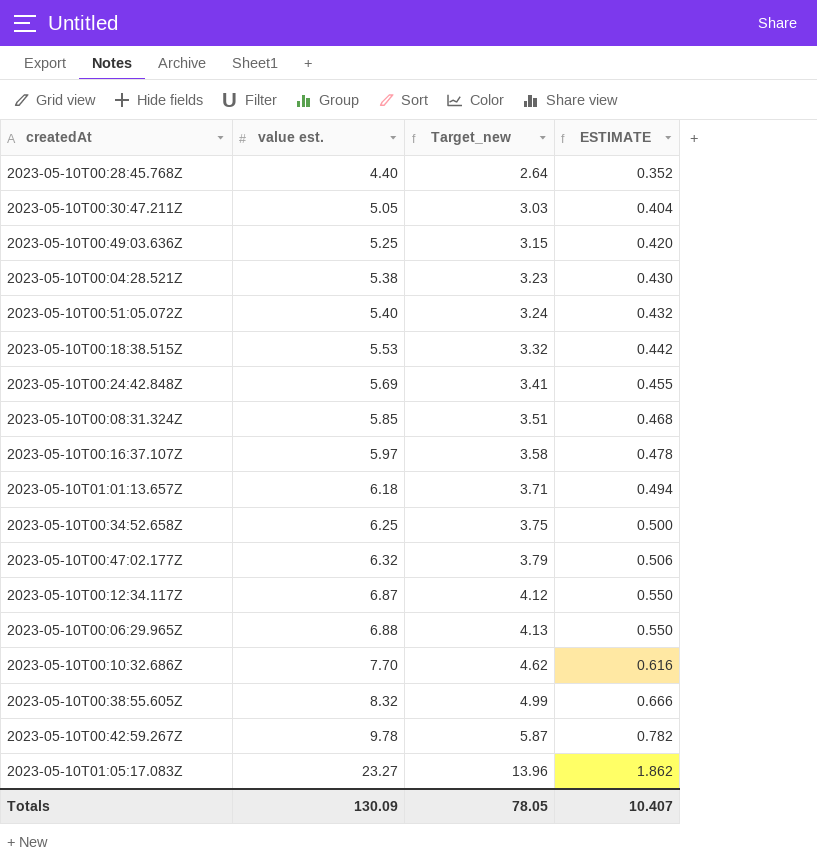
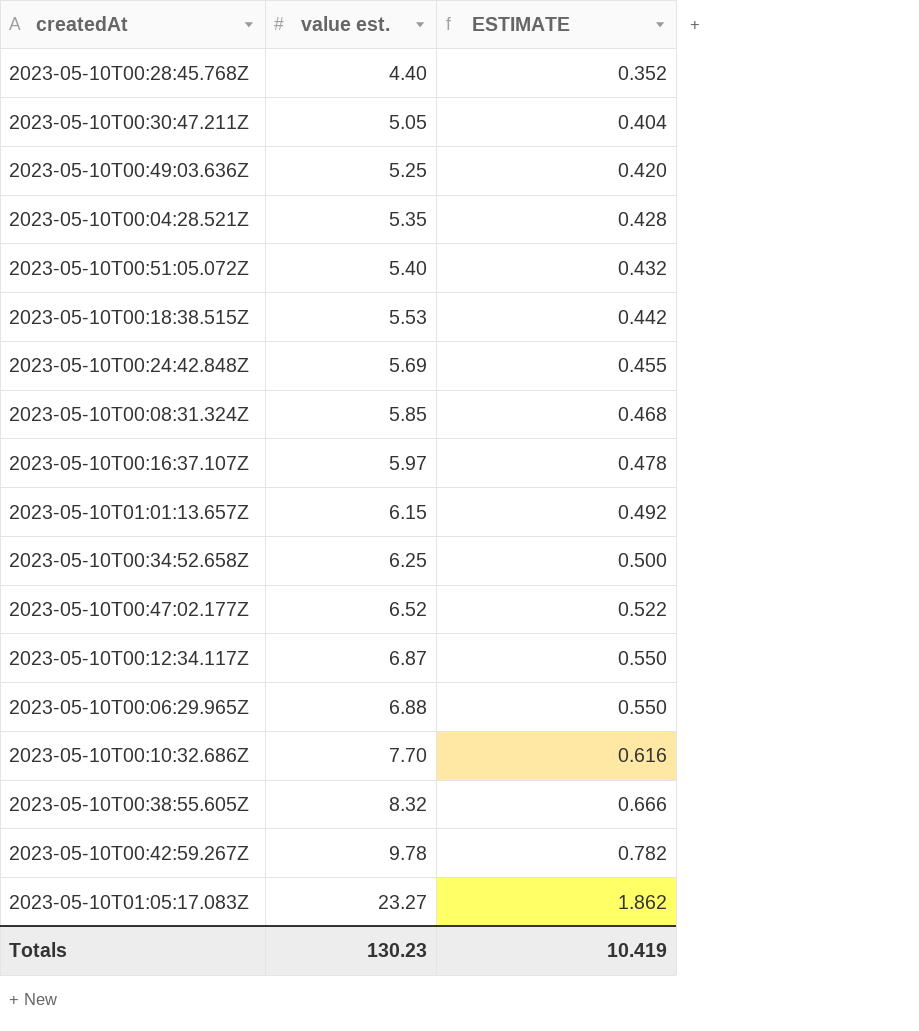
column Target_new | formula: [value est.] * 0.6 -> none
2023-05-10T00:04:28.521Z | value est.: 5.38 -> 5.35
2023-05-10T00:04:28.521Z | ESTIMATE: 0.430 -> 0.428
2023-05-10T01:01:13.657Z | value est.: 6.18 -> 6.15
2023-05-10T01:01:13.657Z | ESTIMATE: 0.494 -> 0.492
2023-05-10T00:47:02.177Z | value est.: 6.32 -> 6.52
2023-05-10T00:47:02.177Z | ESTIMATE: 0.506 -> 0.522
Totals | value est.: 130.09 -> 130.23
Totals | ESTIMATE: 10.407 -> 10.419

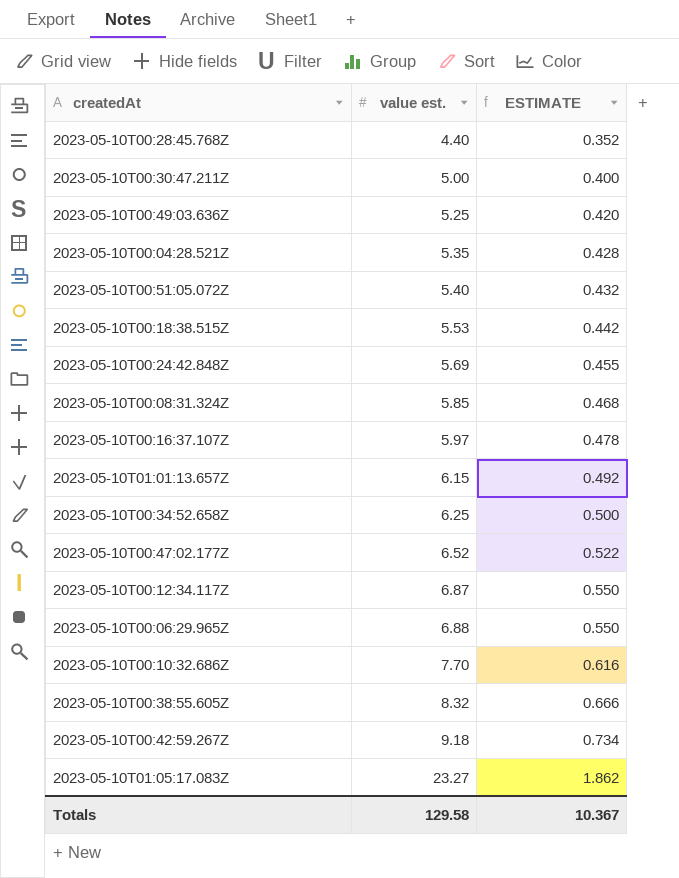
2023-05-10T00:30:47.211Z | value est.: 5.05 -> 5.00
2023-05-10T00:30:47.211Z | ESTIMATE: 0.404 -> 0.400
2023-05-10T00:42:59.267Z | value est.: 9.78 -> 9.18
2023-05-10T00:42:59.267Z | ESTIMATE: 0.782 -> 0.734
Totals | value est.: 130.23 -> 129.58
Totals | ESTIMATE: 10.419 -> 10.367

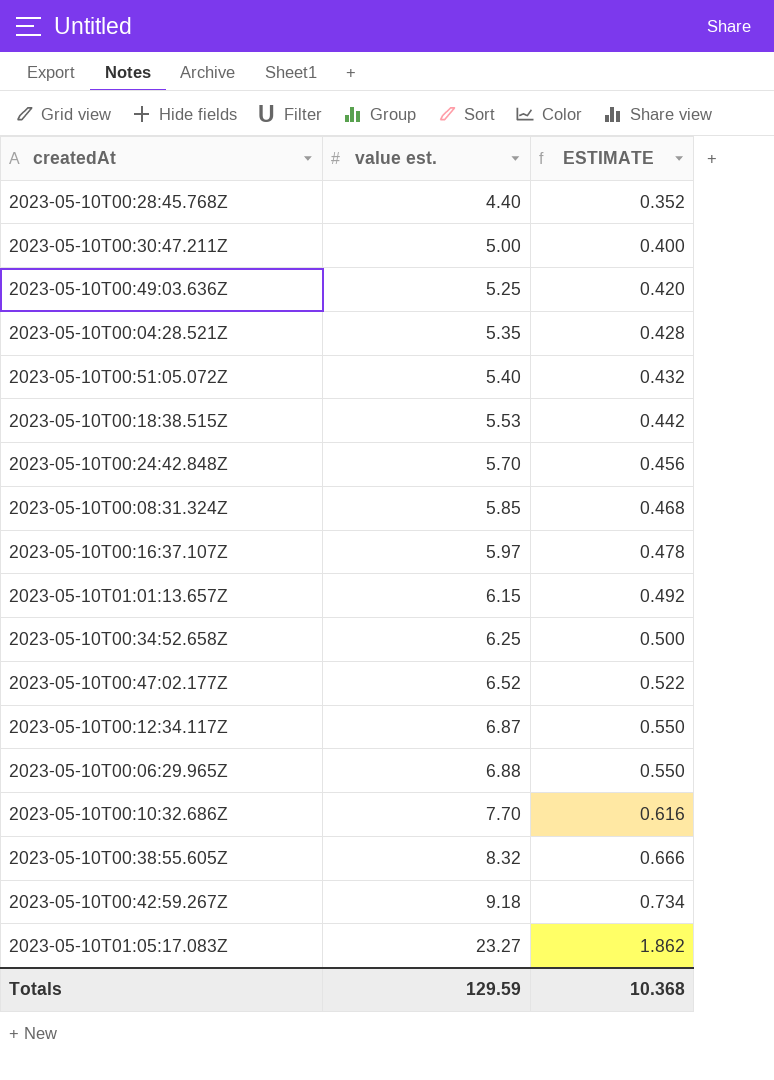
2023-05-10T00:24:42.848Z | value est.: 5.69 -> 5.70
2023-05-10T00:24:42.848Z | ESTIMATE: 0.455 -> 0.456
Totals | value est.: 129.58 -> 129.59
Totals | ESTIMATE: 10.367 -> 10.368

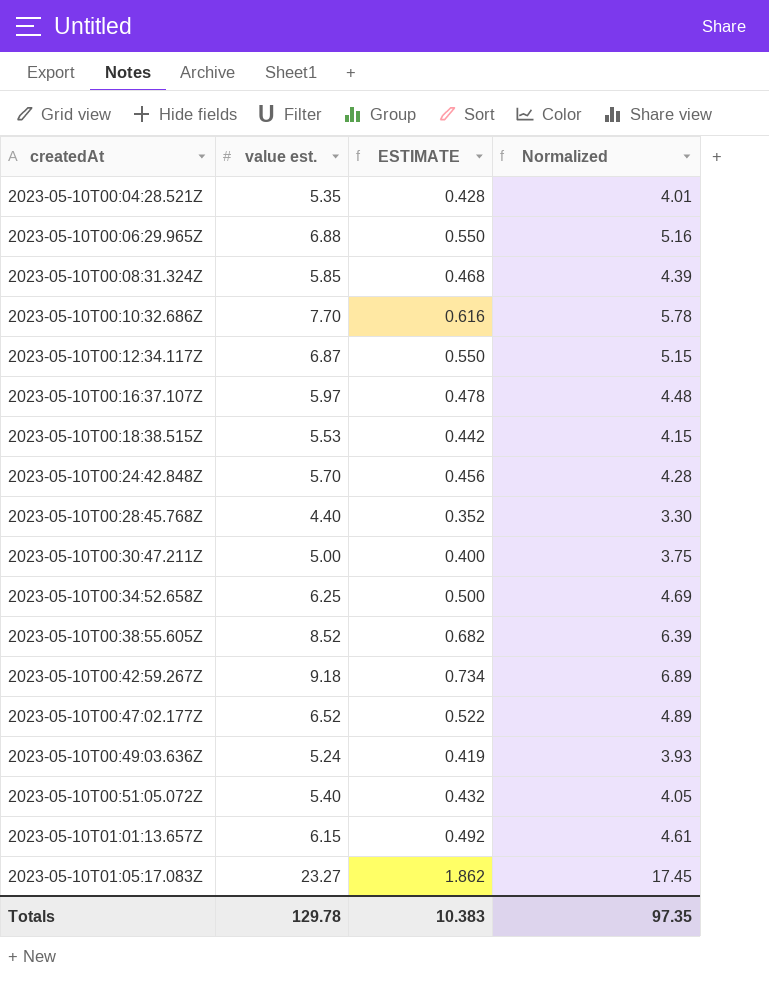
row order: value est. ascending -> createdAt ascending
column Normalized | formula: none -> [value est.] * 0.75
2023-05-10T00:38:55.605Z | value est.: 8.32 -> 8.52
2023-05-10T00:38:55.605Z | ESTIMATE: 0.666 -> 0.682
2023-05-10T00:49:03.636Z | value est.: 5.25 -> 5.24
2023-05-10T00:49:03.636Z | ESTIMATE: 0.420 -> 0.419
Totals | value est.: 129.59 -> 129.78
Totals | ESTIMATE: 10.368 -> 10.383

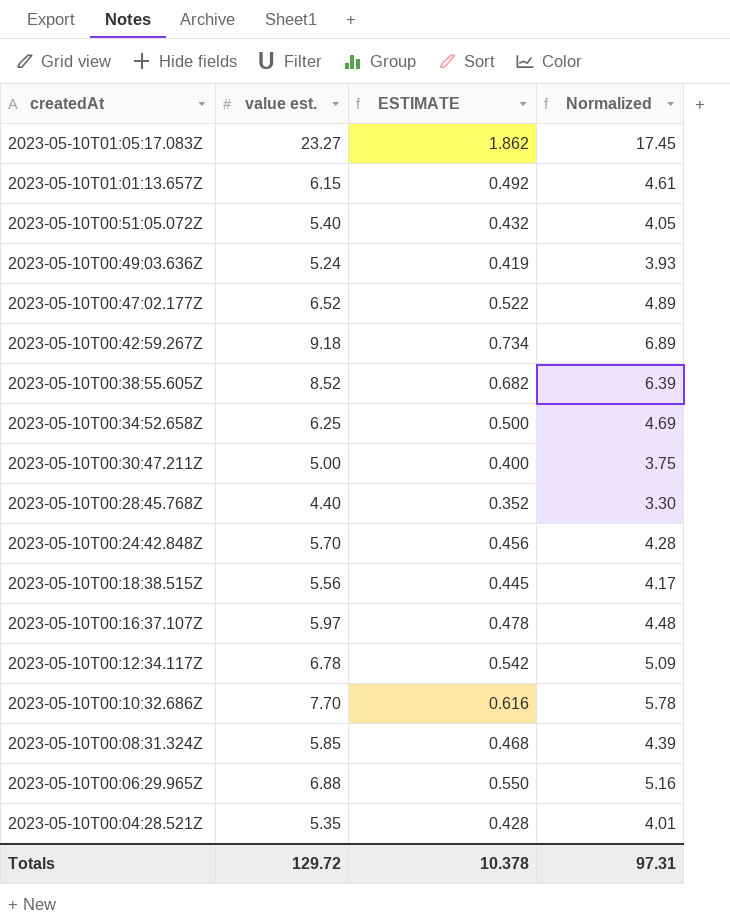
row order: createdAt ascending -> createdAt descending
2023-05-10T00:18:38.515Z | value est.: 5.53 -> 5.56
2023-05-10T00:18:38.515Z | ESTIMATE: 0.442 -> 0.445
2023-05-10T00:18:38.515Z | Normalized: 4.15 -> 4.17
2023-05-10T00:12:34.117Z | value est.: 6.87 -> 6.78
2023-05-10T00:12:34.117Z | ESTIMATE: 0.550 -> 0.542
2023-05-10T00:12:34.117Z | Normalized: 5.15 -> 5.09
Totals | value est.: 129.78 -> 129.72
Totals | ESTIMATE: 10.383 -> 10.378
Totals | Normalized: 97.35 -> 97.31

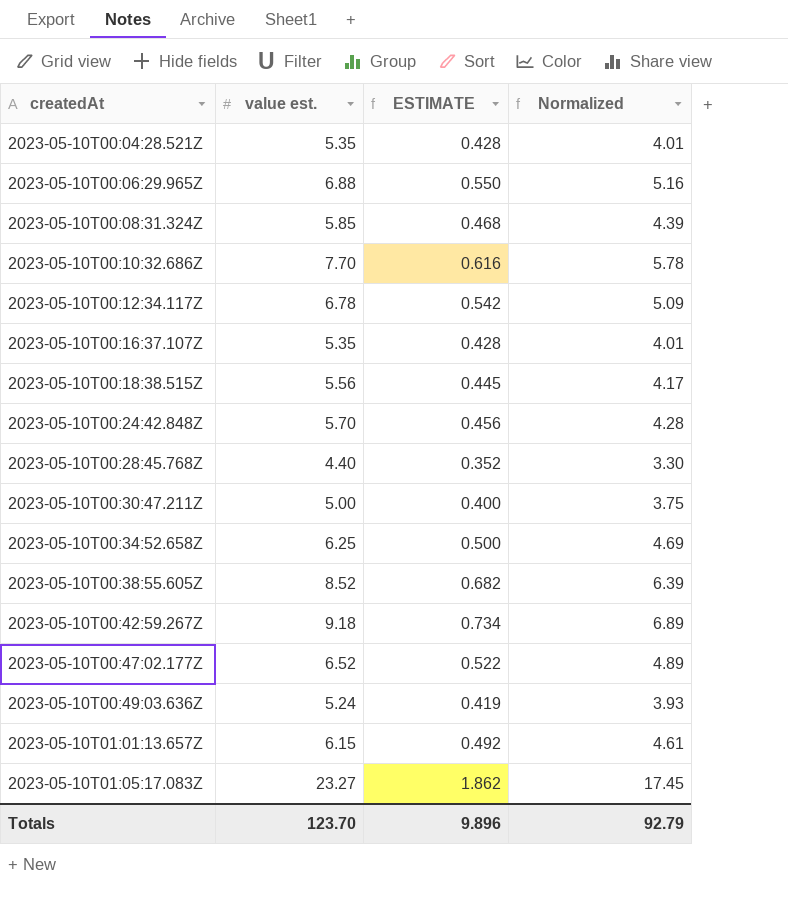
row order: createdAt descending -> createdAt ascending
row 2023-05-10T00:51:05.072Z: 5.40 | 0.432 | 4.05 -> none
2023-05-10T00:16:37.107Z | value est.: 5.97 -> 5.35
2023-05-10T00:16:37.107Z | ESTIMATE: 0.478 -> 0.428
2023-05-10T00:16:37.107Z | Normalized: 4.48 -> 4.01
Totals | value est.: 129.72 -> 123.70
Totals | ESTIMATE: 10.378 -> 9.896
Totals | Normalized: 97.31 -> 92.79

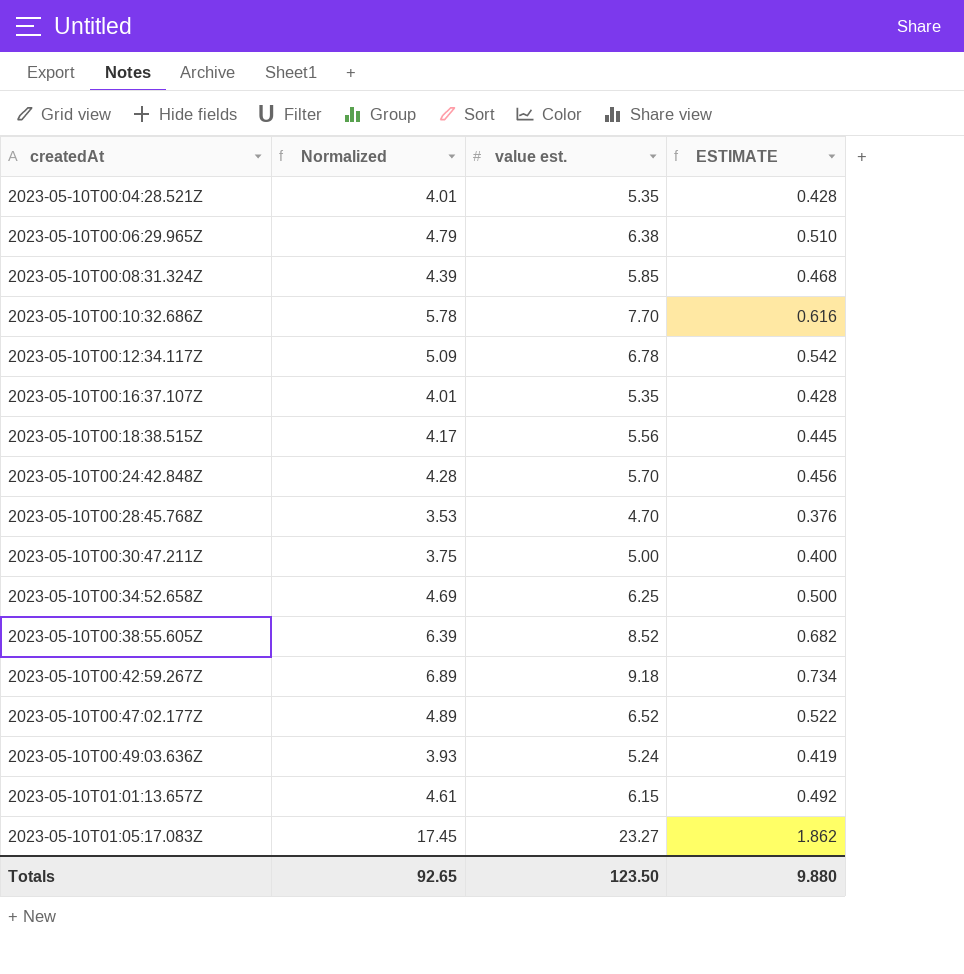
column Normalized | position: 4 -> 2
2023-05-10T00:06:29.965Z | Normalized: 5.16 -> 4.79
2023-05-10T00:06:29.965Z | value est.: 6.88 -> 6.38
2023-05-10T00:06:29.965Z | ESTIMATE: 0.550 -> 0.510
2023-05-10T00:28:45.768Z | Normalized: 3.30 -> 3.53
2023-05-10T00:28:45.768Z | value est.: 4.40 -> 4.70
2023-05-10T00:28:45.768Z | ESTIMATE: 0.352 -> 0.376
Totals | Normalized: 92.79 -> 92.65
Totals | value est.: 123.70 -> 123.50
Totals | ESTIMATE: 9.896 -> 9.880

